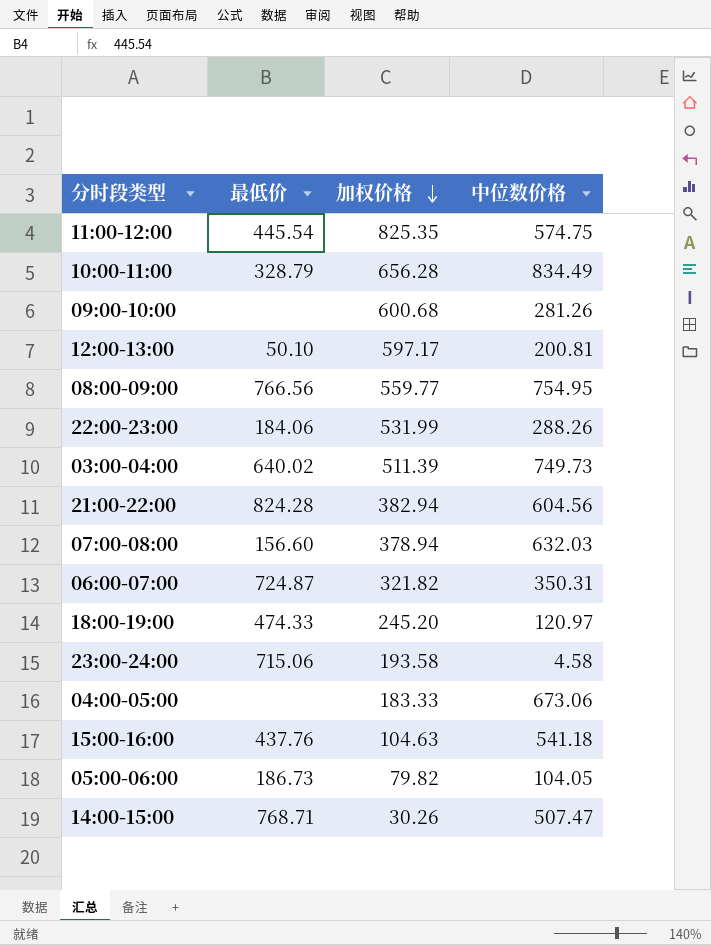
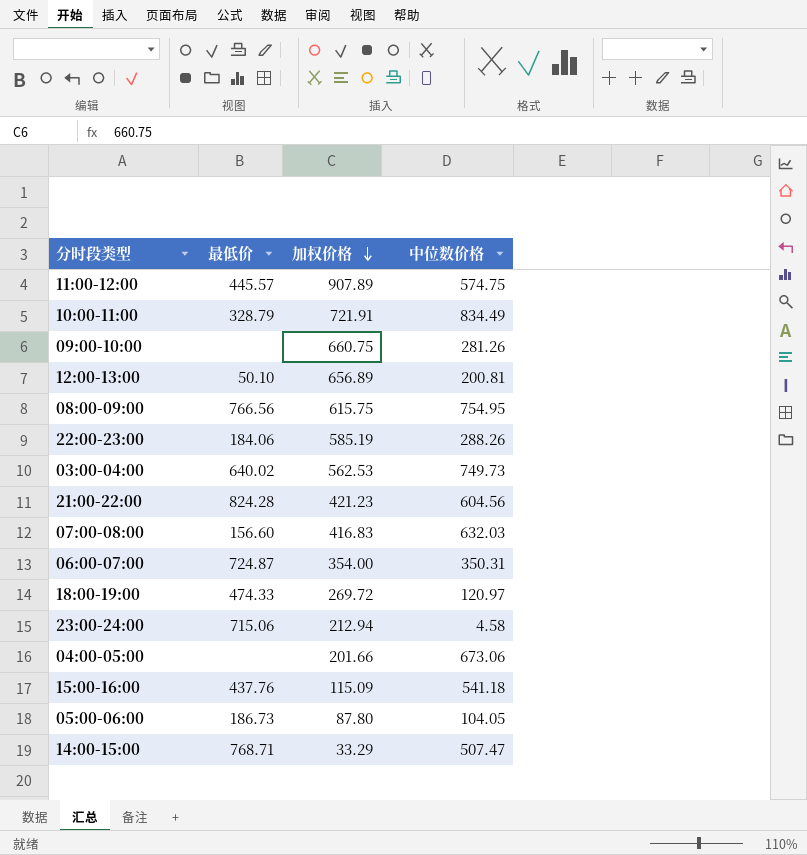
11:00-12:00 | 最低价: 445.54 -> 445.57
11:00-12:00 | 加权价格: 825.35 -> 907.89
10:00-11:00 | 加权价格: 656.28 -> 721.91
09:00-10:00 | 加权价格: 600.68 -> 660.75
12:00-13:00 | 加权价格: 597.17 -> 656.89
08:00-09:00 | 加权价格: 559.77 -> 615.75
22:00-23:00 | 加权价格: 531.99 -> 585.19
03:00-04:00 | 加权价格: 511.39 -> 562.53
21:00-22:00 | 加权价格: 382.94 -> 421.23
07:00-08:00 | 加权价格: 378.94 -> 416.83
06:00-07:00 | 加权价格: 321.82 -> 354.00
18:00-19:00 | 加权价格: 245.20 -> 269.72
23:00-24:00 | 加权价格: 193.58 -> 212.94
04:00-05:00 | 加权价格: 183.33 -> 201.66
15:00-16:00 | 加权价格: 104.63 -> 115.09
05:00-06:00 | 加权价格: 79.82 -> 87.80
14:00-15:00 | 加权价格: 30.26 -> 33.29

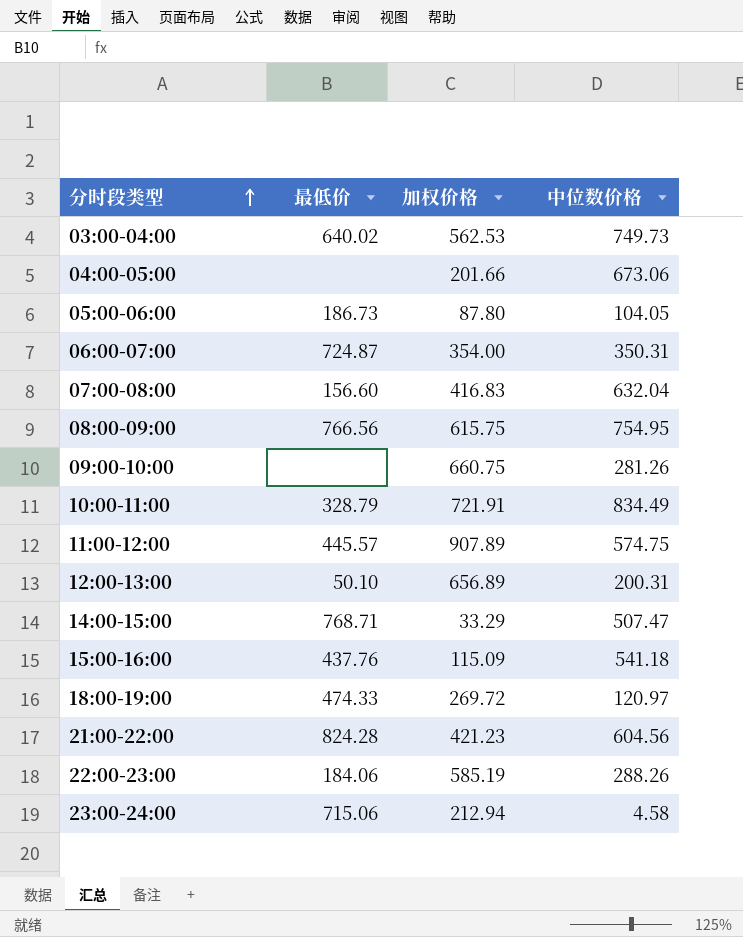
row order: 加权价格 descending -> 分时段类型 ascending
07:00-08:00 | 中位数价格: 632.03 -> 632.04
12:00-13:00 | 中位数价格: 200.81 -> 200.31

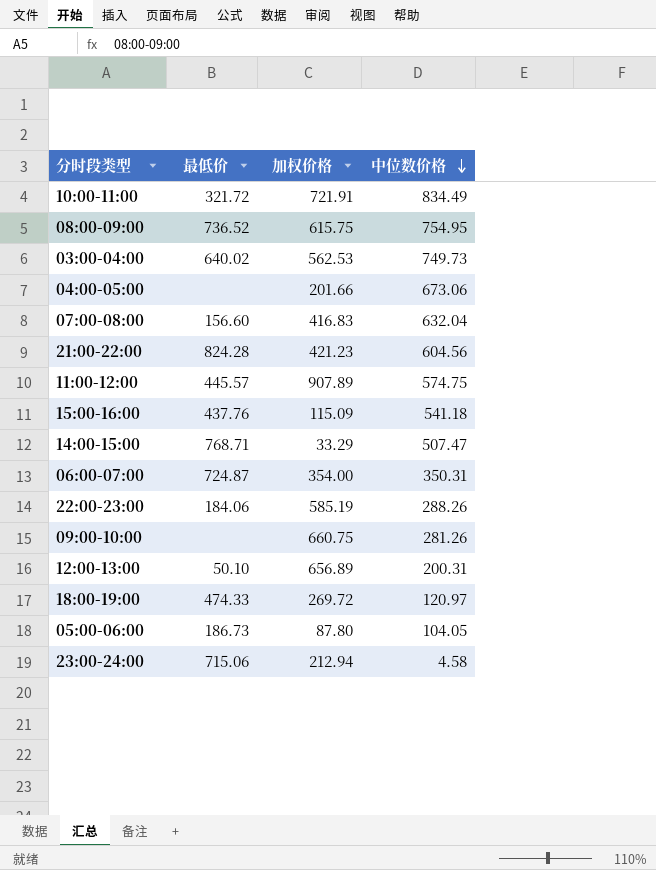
row order: 分时段类型 ascending -> 中位数价格 descending
10:00-11:00 | 最低价: 328.79 -> 321.72
08:00-09:00 | 最低价: 766.56 -> 736.52

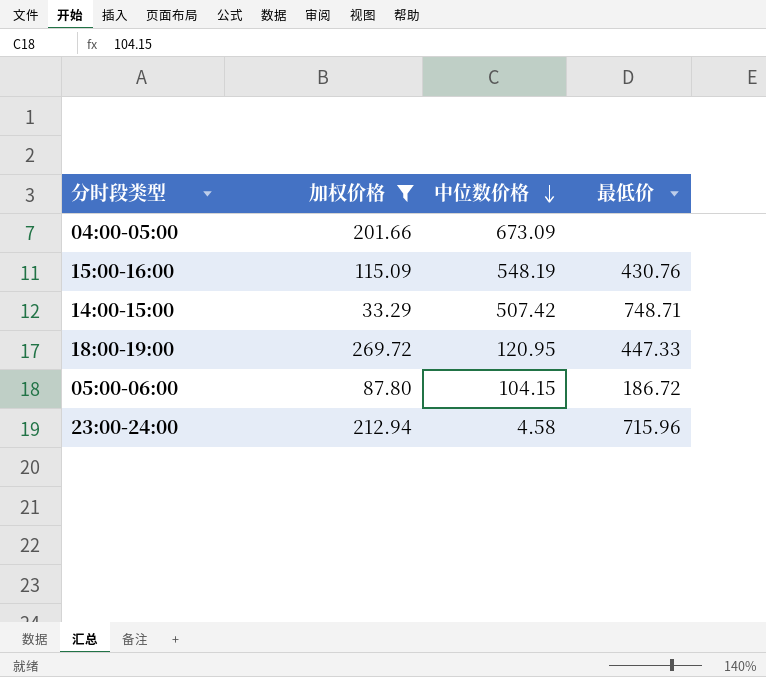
filter: none -> 加权价格 <= 269.72
column 最低价 | position: 2 -> 4
04:00-05:00 | 中位数价格: 673.06 -> 673.09
15:00-16:00 | 中位数价格: 541.18 -> 548.19
15:00-16:00 | 最低价: 437.76 -> 430.76
14:00-15:00 | 中位数价格: 507.47 -> 507.42
14:00-15:00 | 最低价: 768.71 -> 748.71
18:00-19:00 | 中位数价格: 120.97 -> 120.95
18:00-19:00 | 最低价: 474.33 -> 447.33
05:00-06:00 | 中位数价格: 104.05 -> 104.15
05:00-06:00 | 最低价: 186.73 -> 186.72
23:00-24:00 | 最低价: 715.06 -> 715.96

